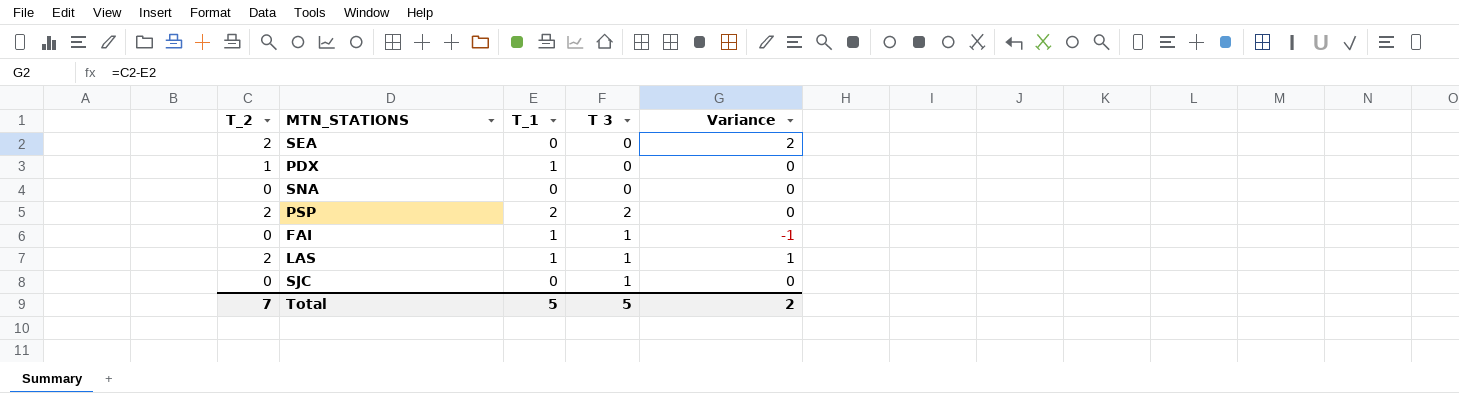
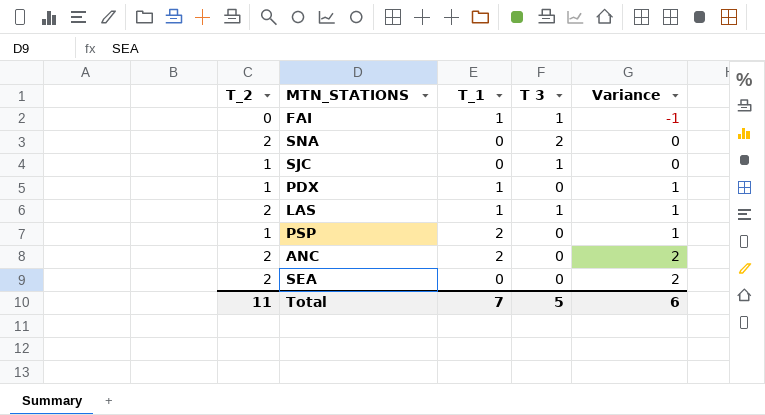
row order: none -> Variance ascending
column Variance | formula: [T_2] - [T_1] -> [T_2] - [T 3]
SNA | T_2: 0 -> 2
SNA | T 3: 0 -> 2
SJC | T_2: 0 -> 1
PSP | T_2: 2 -> 1
PSP | T 3: 2 -> 0
row ANC: none -> 2 | 2 | 0 | 2
Total | T_2: 7 -> 11
Total | T_1: 5 -> 7
Total | Variance: 2 -> 6

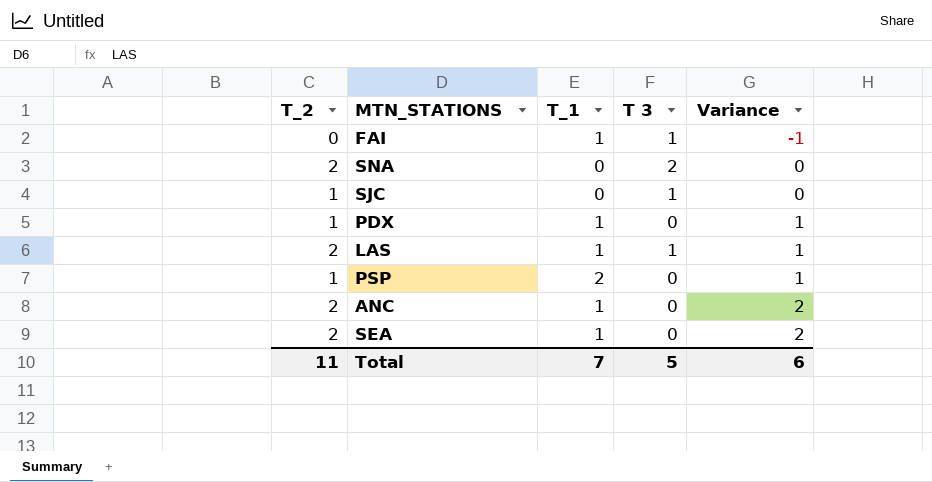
ANC | T_1: 2 -> 1
SEA | T_1: 0 -> 1

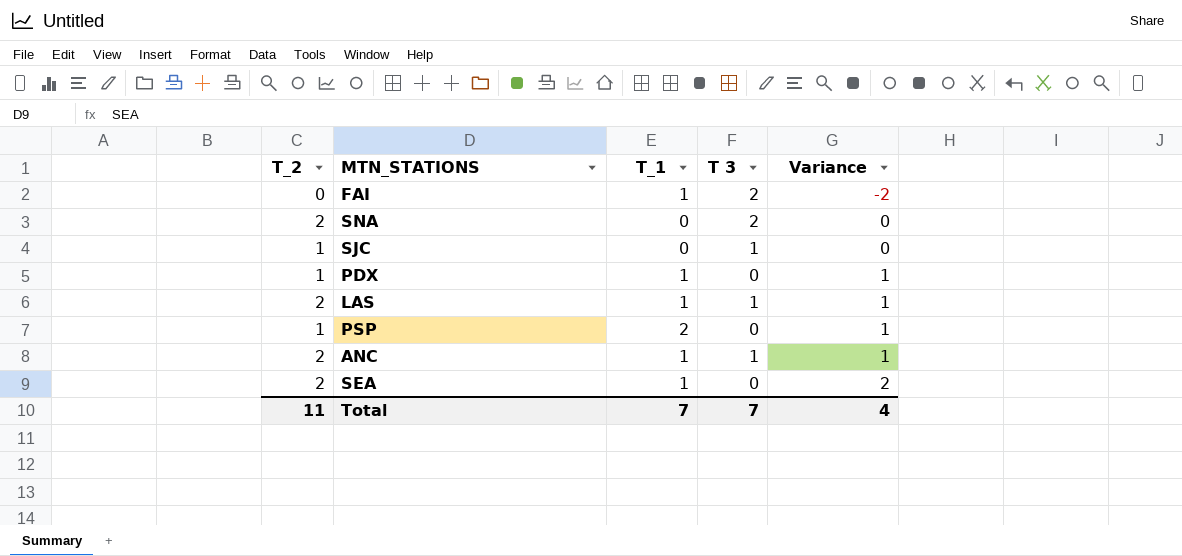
FAI | T 3: 1 -> 2
FAI | Variance: -1 -> -2
ANC | T 3: 0 -> 1
ANC | Variance: 2 -> 1
Total | T 3: 5 -> 7
Total | Variance: 6 -> 4

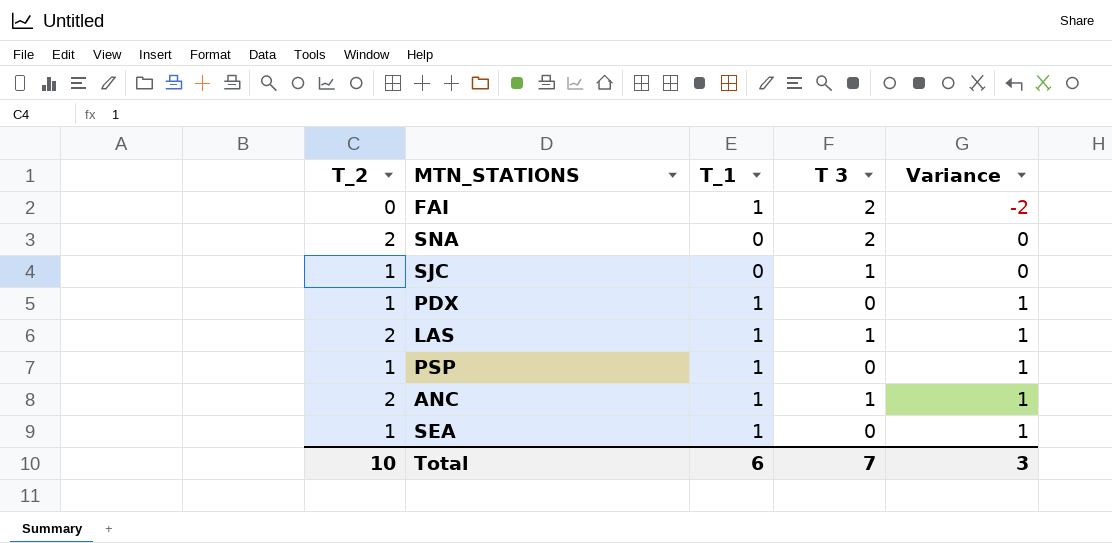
PSP | T_1: 2 -> 1
SEA | T_2: 2 -> 1
SEA | Variance: 2 -> 1
Total | T_2: 11 -> 10
Total | T_1: 7 -> 6
Total | Variance: 4 -> 3

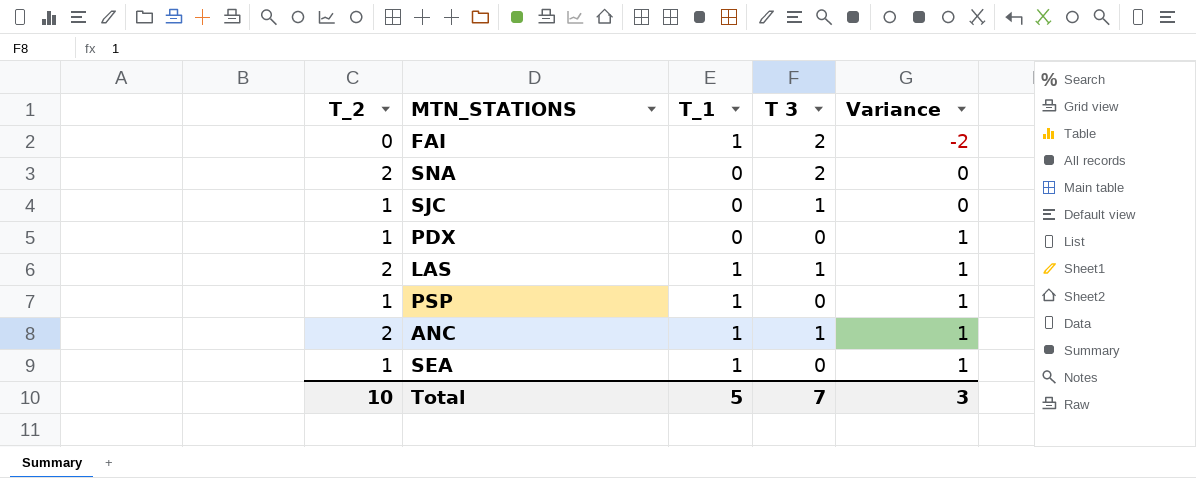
PDX | T_1: 1 -> 0
Total | T_1: 6 -> 5

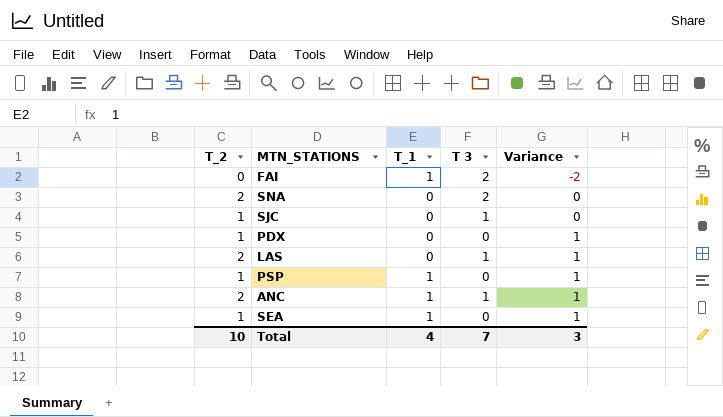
LAS | T_1: 1 -> 0
Total | T_1: 5 -> 4

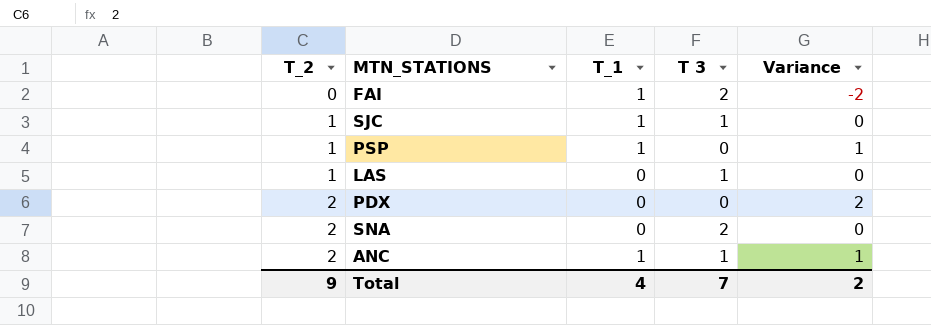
row order: Variance ascending -> T_2 ascending
row SEA: 1 | 1 | 0 | 1 -> none
SJC | T_1: 0 -> 1
LAS | T_2: 2 -> 1
LAS | Variance: 1 -> 0
PDX | T_2: 1 -> 2
PDX | Variance: 1 -> 2
Total | T_2: 10 -> 9
Total | Variance: 3 -> 2

